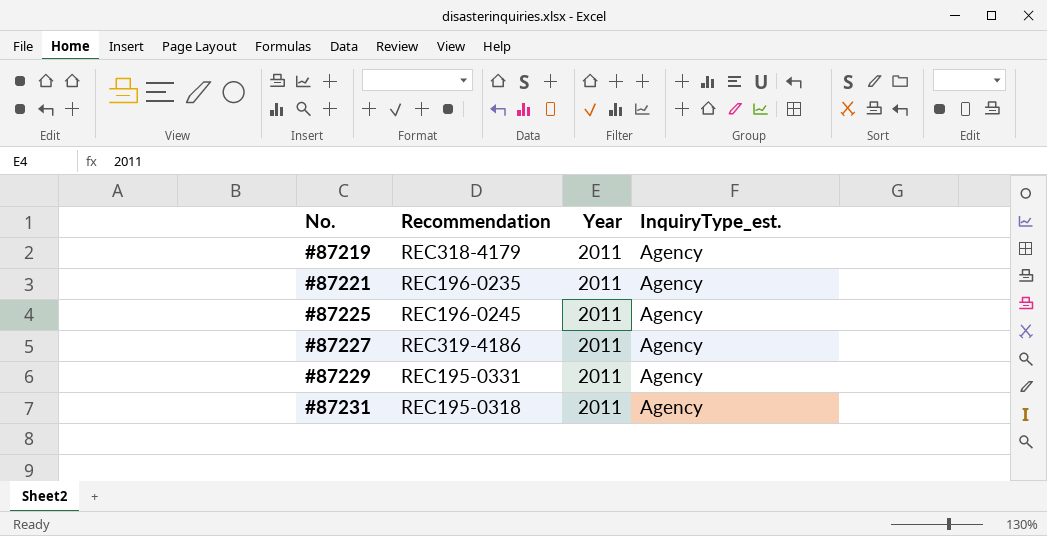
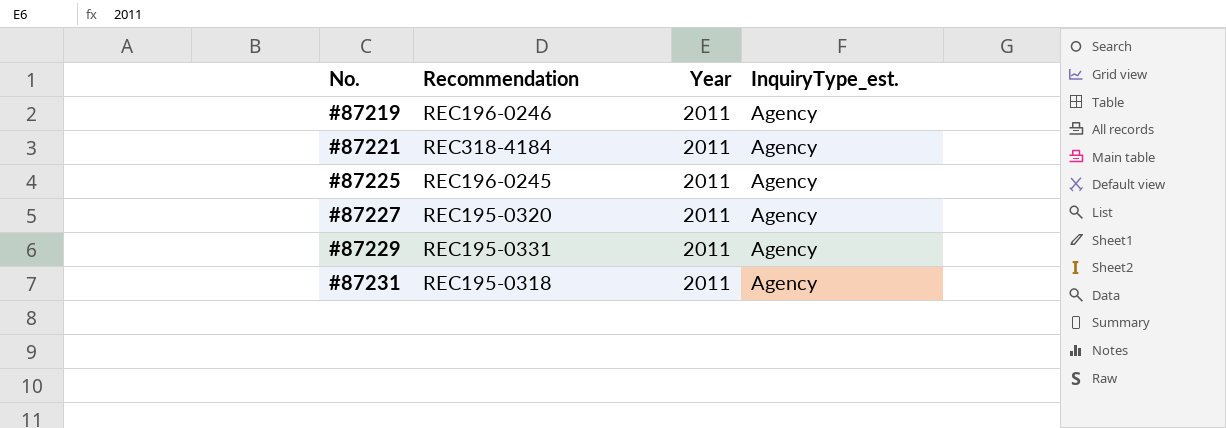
#87219 | Recommendation: REC318-4179 -> REC196-0246
#87221 | Recommendation: REC196-0235 -> REC318-4184
#87227 | Recommendation: REC319-4186 -> REC195-0320

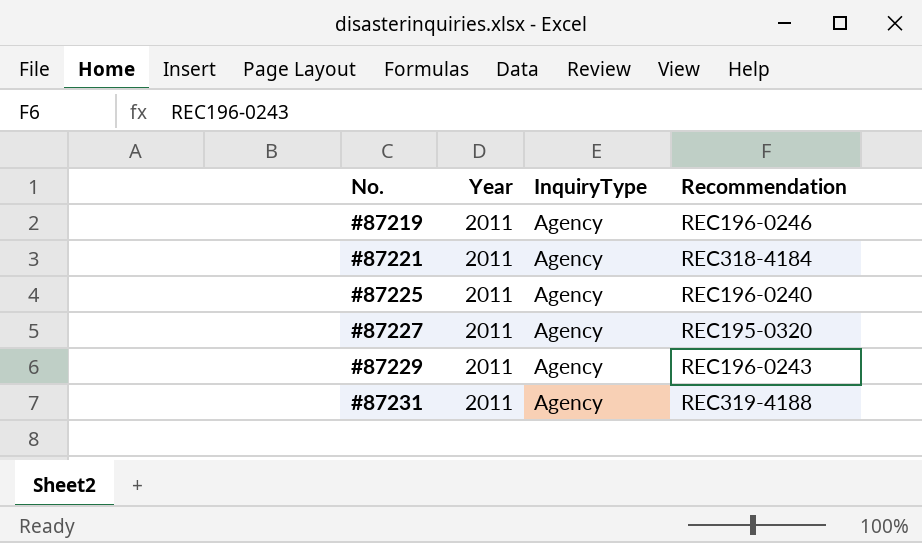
column name: InquiryType_est. -> InquiryType
column Recommendation | position: 2 -> 4
#87225 | Recommendation: REC196-0245 -> REC196-0240
#87229 | Recommendation: REC195-0331 -> REC196-0243
#87231 | Recommendation: REC195-0318 -> REC319-4188

